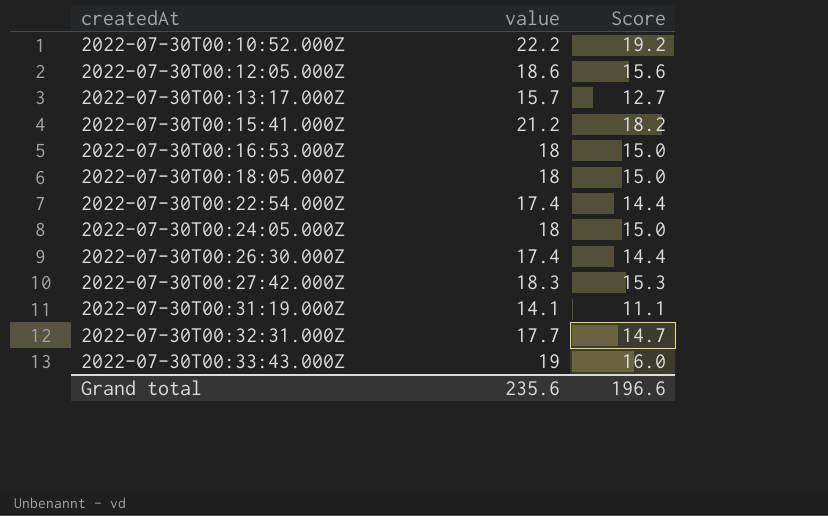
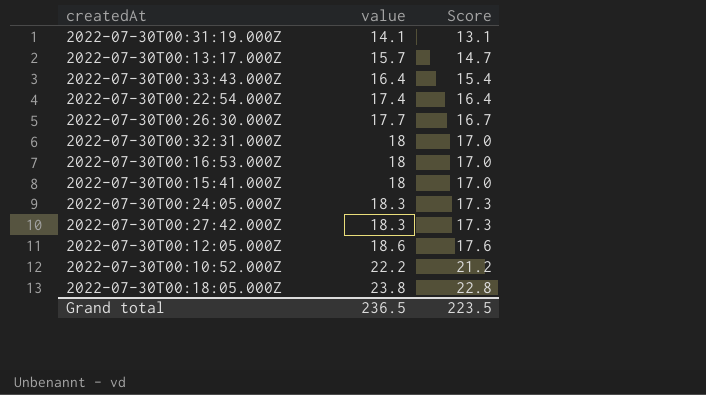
row order: createdAt ascending -> value ascending
column Score | formula: [value] - 3 -> [value] - 1
2022-07-30T00:33:43.000Z | value: 19 -> 16.4
2022-07-30T00:26:30.000Z | value: 17.4 -> 17.7
2022-07-30T00:32:31.000Z | value: 17.7 -> 18
2022-07-30T00:15:41.000Z | value: 21.2 -> 18
2022-07-30T00:24:05.000Z | value: 18 -> 18.3
2022-07-30T00:18:05.000Z | value: 18 -> 23.8
Grand total | value: 235.6 -> 236.5
Grand total | Score: 196.6 -> 223.5

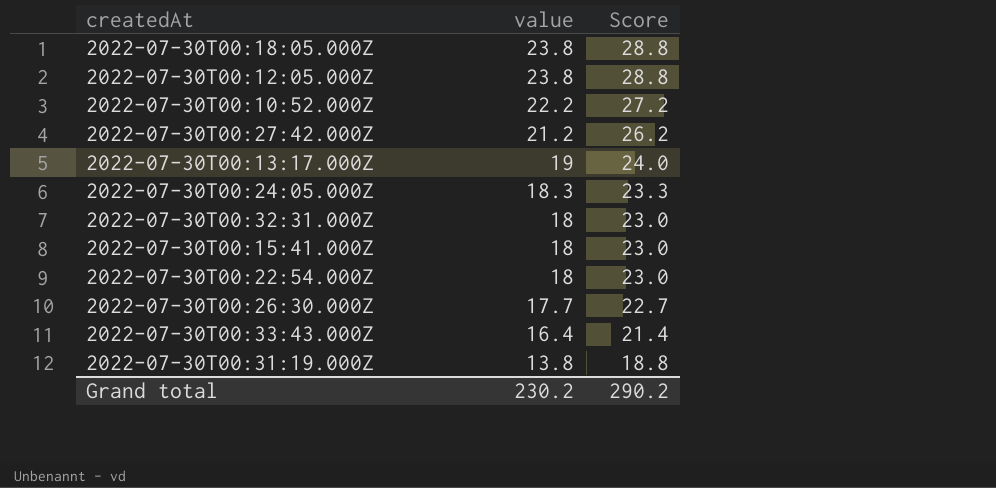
row order: value ascending -> value descending
column Score | formula: [value] - 1 -> [value] + 5
row 2022-07-30T00:16:53.000Z: 18 | 17.0 -> none
2022-07-30T00:12:05.000Z | value: 18.6 -> 23.8
2022-07-30T00:27:42.000Z | value: 18.3 -> 21.2
2022-07-30T00:13:17.000Z | value: 15.7 -> 19
2022-07-30T00:22:54.000Z | value: 17.4 -> 18
2022-07-30T00:31:19.000Z | value: 14.1 -> 13.8
Grand total | value: 236.5 -> 230.2
Grand total | Score: 223.5 -> 290.2

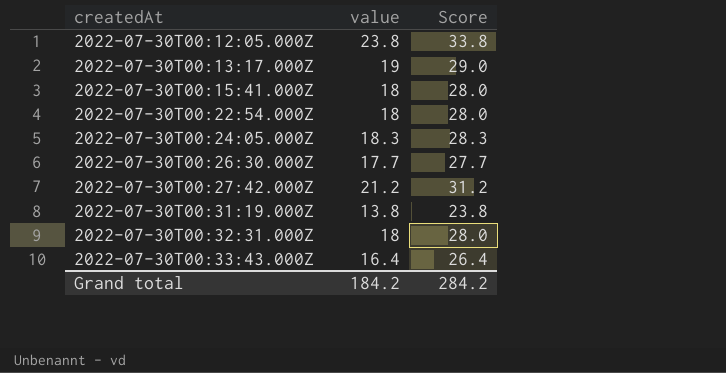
row order: value descending -> createdAt ascending
column Score | formula: [value] + 5 -> [value] + 10
row 2022-07-30T00:18:05.000Z: 23.8 | 28.8 -> none
row 2022-07-30T00:10:52.000Z: 22.2 | 27.2 -> none
Grand total | value: 230.2 -> 184.2
Grand total | Score: 290.2 -> 284.2

